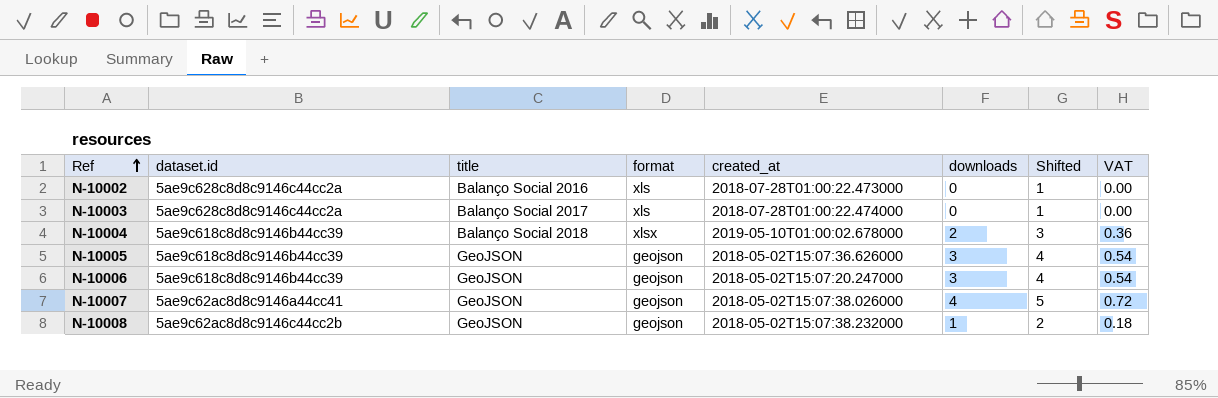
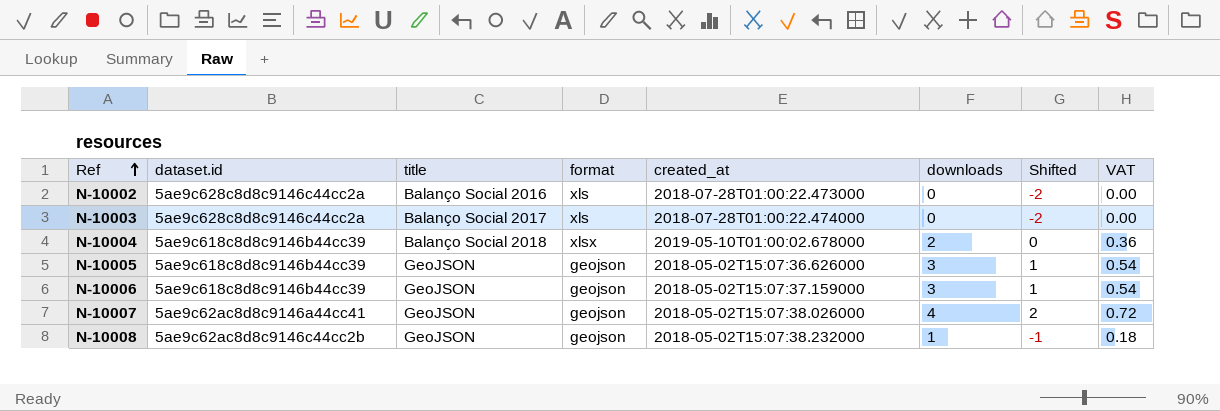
column Shifted | formula: [downloads] + 1 -> [downloads] - 2
N-10006 | created_at: 2018-05-02T15:07:20.247000 -> 2018-05-02T15:07:37.159000

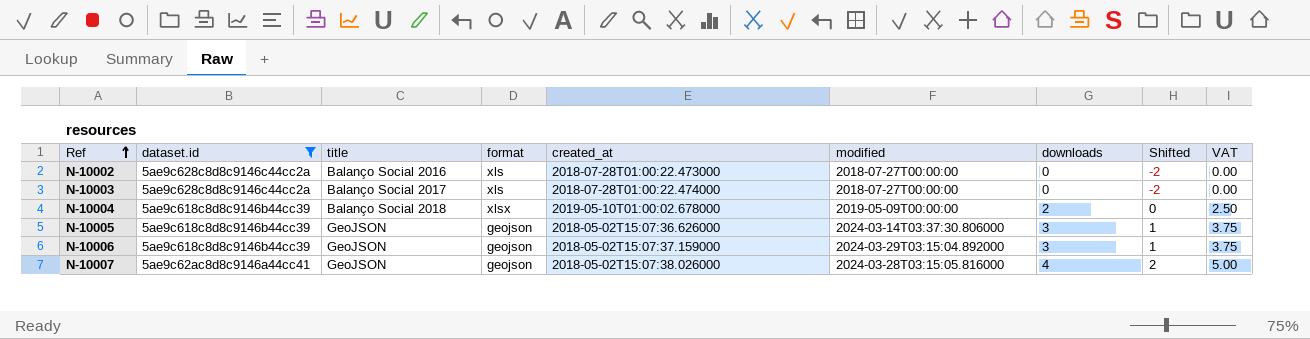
filter: none -> dataset.id != 5ae9c62ac8d8c9146c44cc2b
column modified | position: none -> 6
column VAT | formula: [downloads] * 0.18 -> [downloads] * 1.25

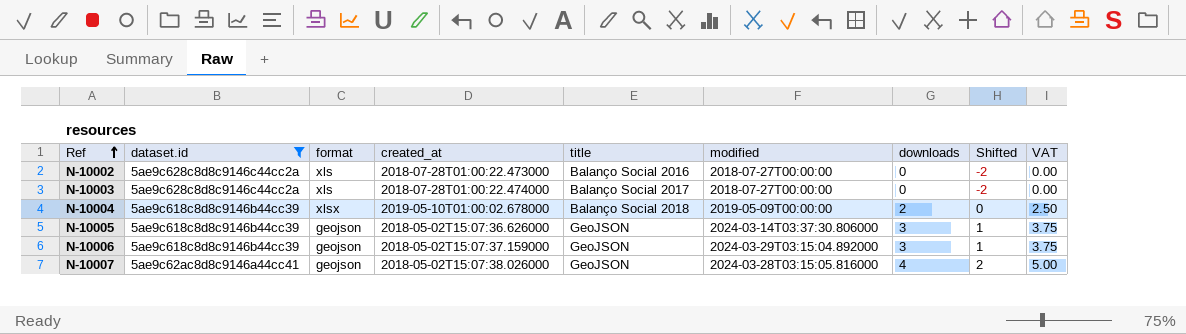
column title | position: 3 -> 5

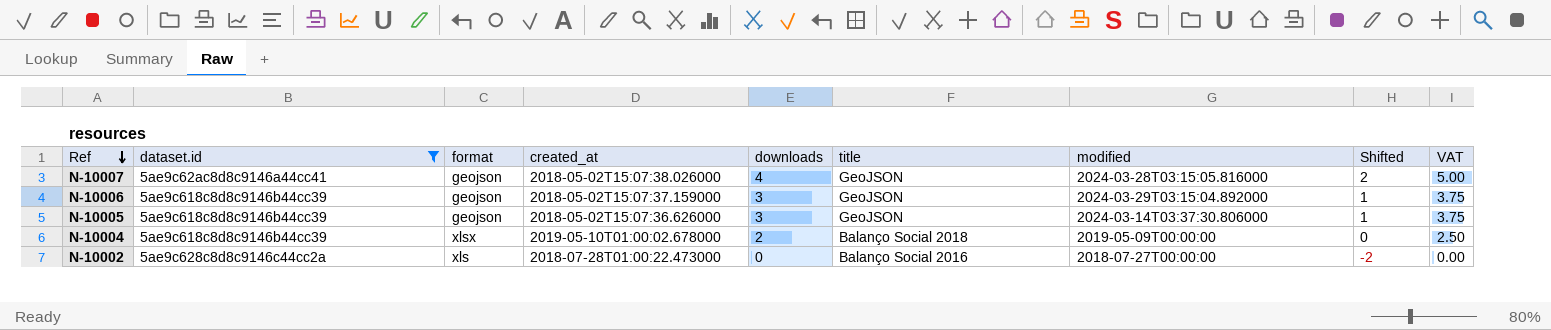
row order: Ref ascending -> Ref descending
column downloads | position: 7 -> 5
row N-10003: 5ae9c628c8d8c9146c44cc2a | xls | 2018-07-28T01:00:22.474000 | Balanço Social 2017 | 2018-07-27T00:00:00 | 0 | -2 | 0.00 -> none

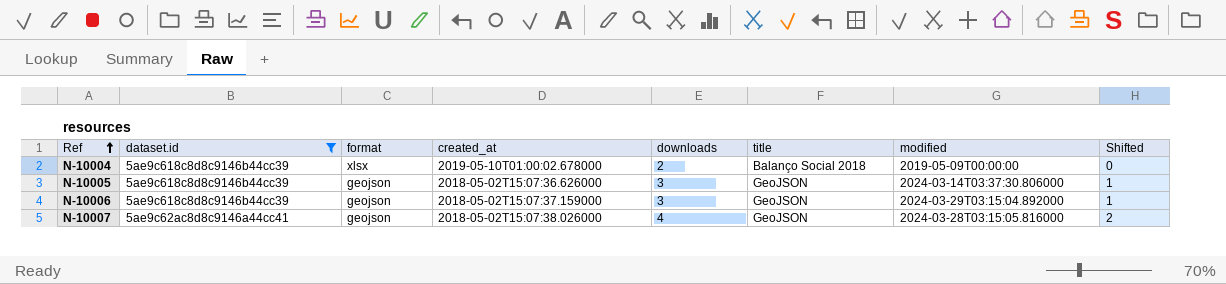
row order: Ref descending -> Ref ascending
column VAT | formula: [downloads] * 1.25 -> none
row N-10002: 5ae9c628c8d8c9146c44cc2a | xls | 2018-07-28T01:00:22.473000 | 0 | Balanço Social 2016 | 2018-07-27T00:00:00 | -2 | 0.00 -> none

